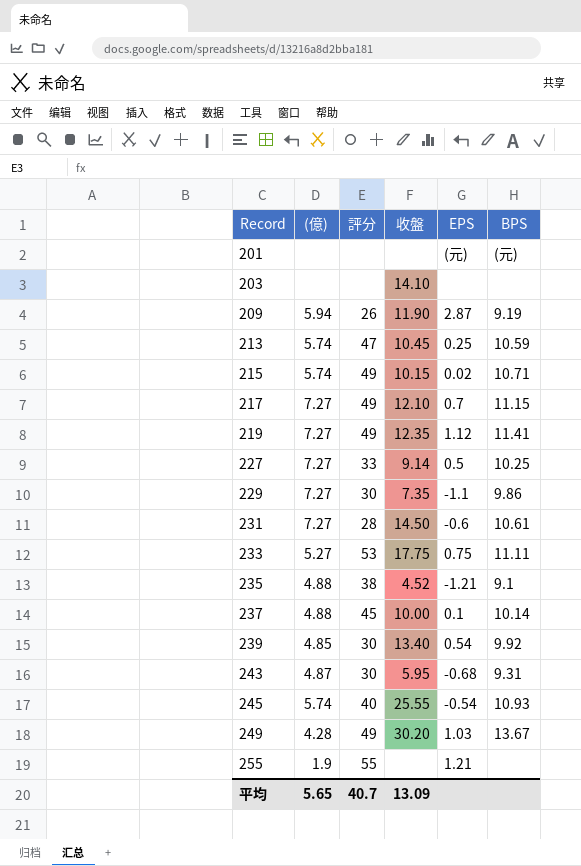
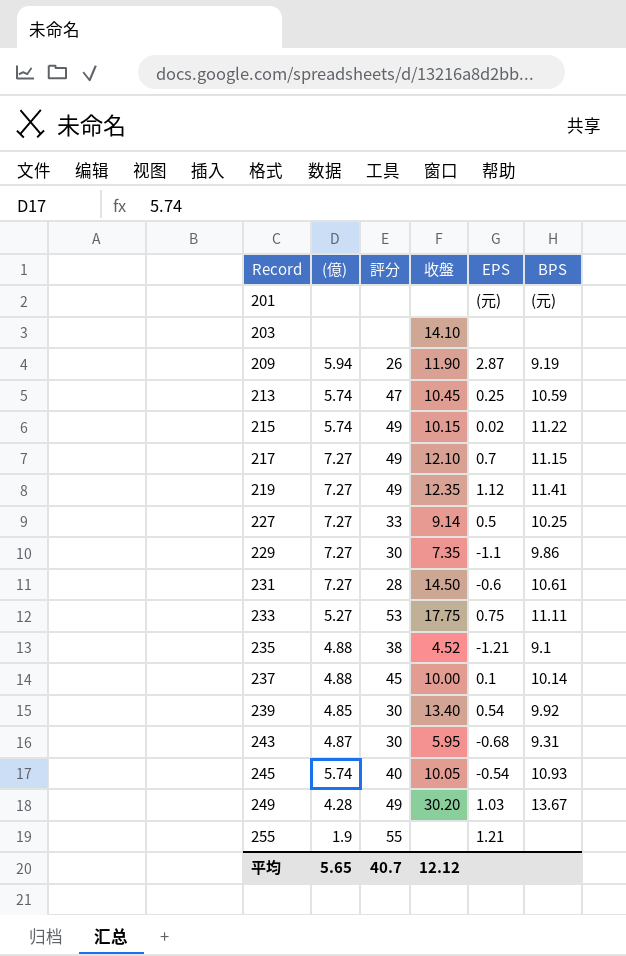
215 | BPS: 10.71 -> 11.22
245 | 收盤: 25.55 -> 10.05
平均 | 收盤: 13.09 -> 12.12

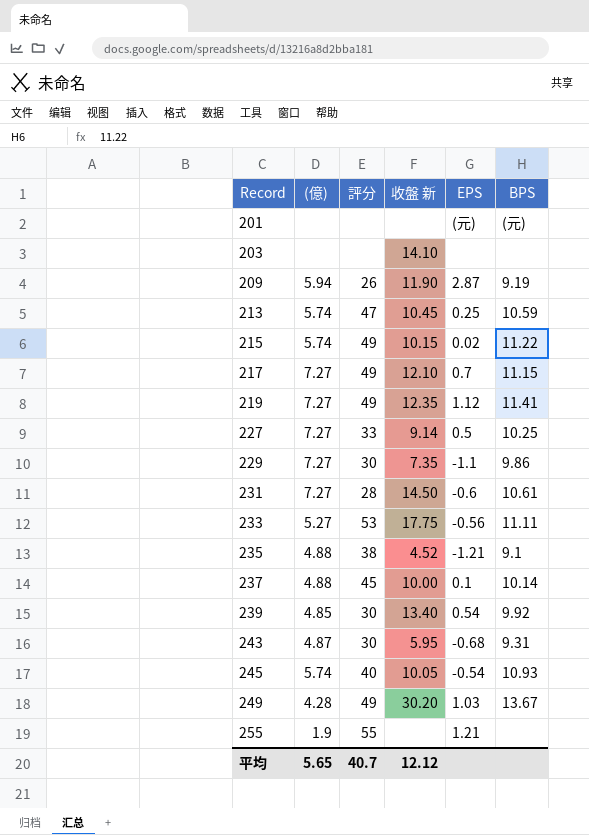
column name: 收盤 -> 收盤 新
233 | EPS: 0.75 -> -0.56

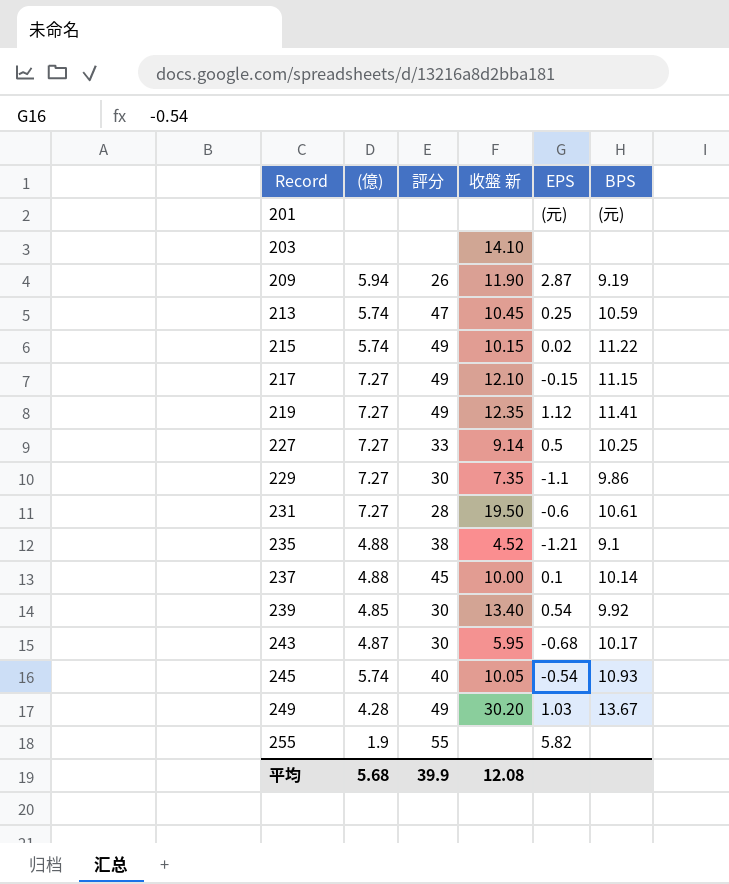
row 233: 5.27 | 53 | 17.75 | -0.56 | 11.11 -> none
217 | EPS: 0.7 -> -0.15
231 | 收盤 新: 14.50 -> 19.50
243 | BPS: 9.31 -> 10.17
255 | EPS: 1.21 -> 5.82
平均 | (億): 5.65 -> 5.68
平均 | 評分: 40.7 -> 39.9
平均 | 收盤 新: 12.12 -> 12.08

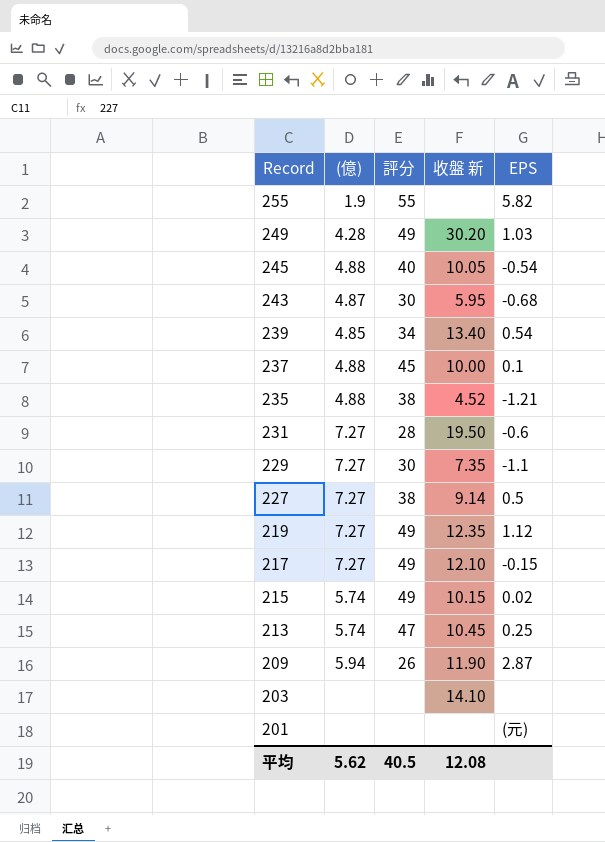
row order: Record ascending -> Record descending
column BPS | position: 6 -> none
245 | (億): 5.74 -> 4.88
239 | 評分: 30 -> 34
227 | 評分: 33 -> 38
平均 | (億): 5.68 -> 5.62
平均 | 評分: 39.9 -> 40.5

